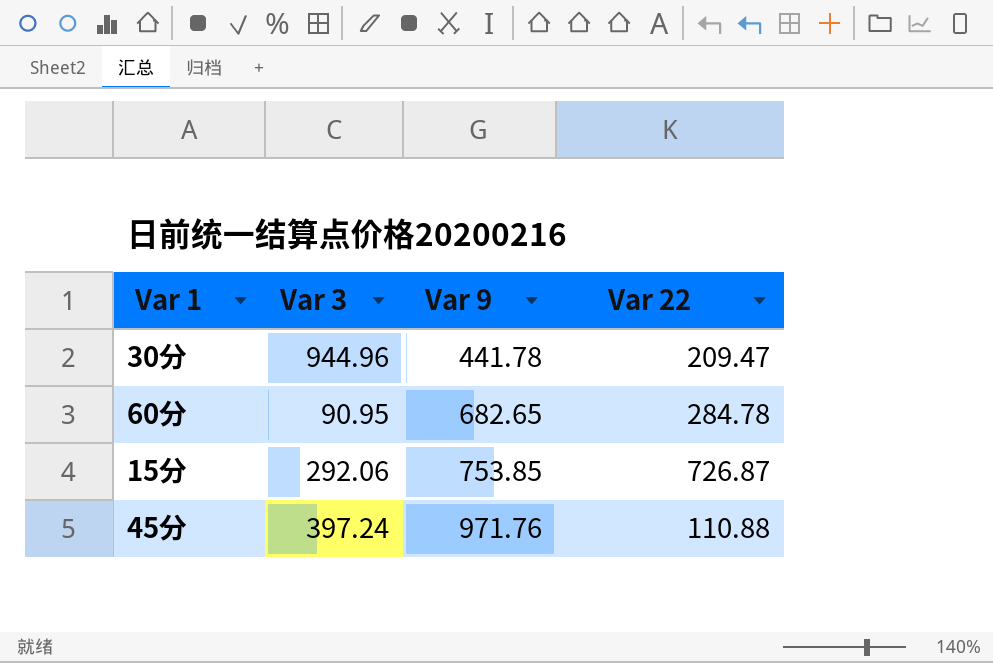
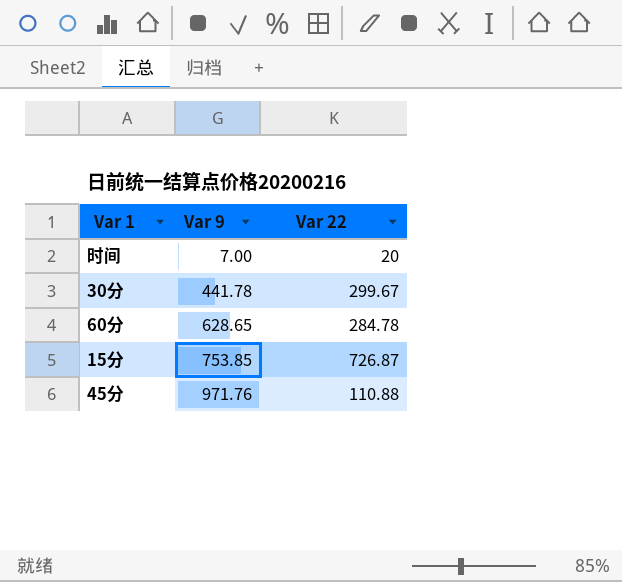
column Var 3 | position: 2 -> none
row 时间: none -> 7.00 | 20
30分 | Var 22: 209.47 -> 299.67
60分 | Var 9: 682.65 -> 628.65

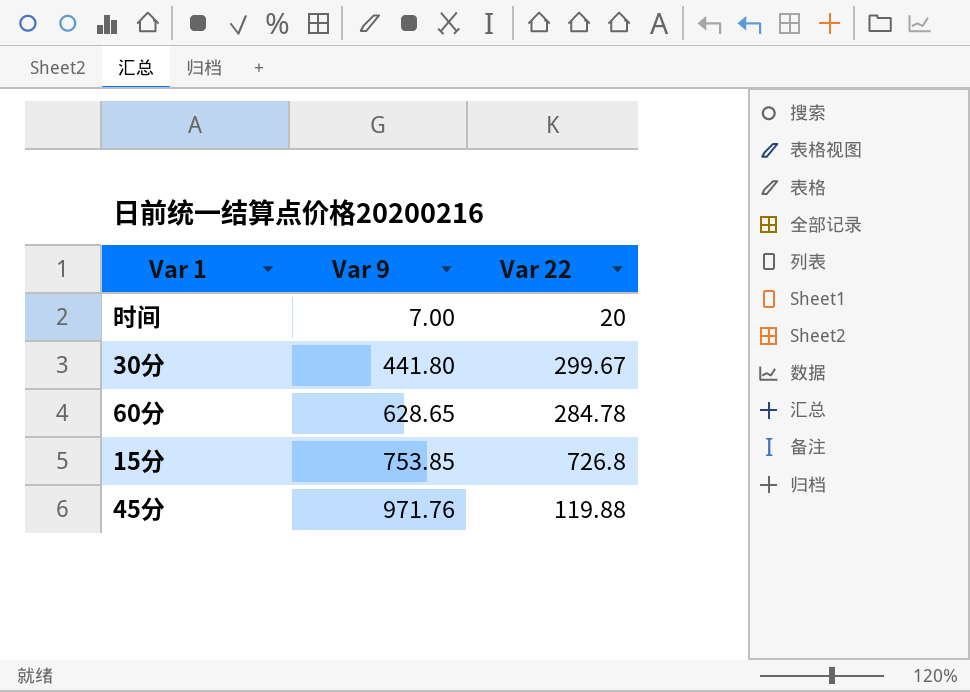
30分 | Var 9: 441.78 -> 441.80
15分 | Var 22: 726.87 -> 726.8
45分 | Var 22: 110.88 -> 119.88

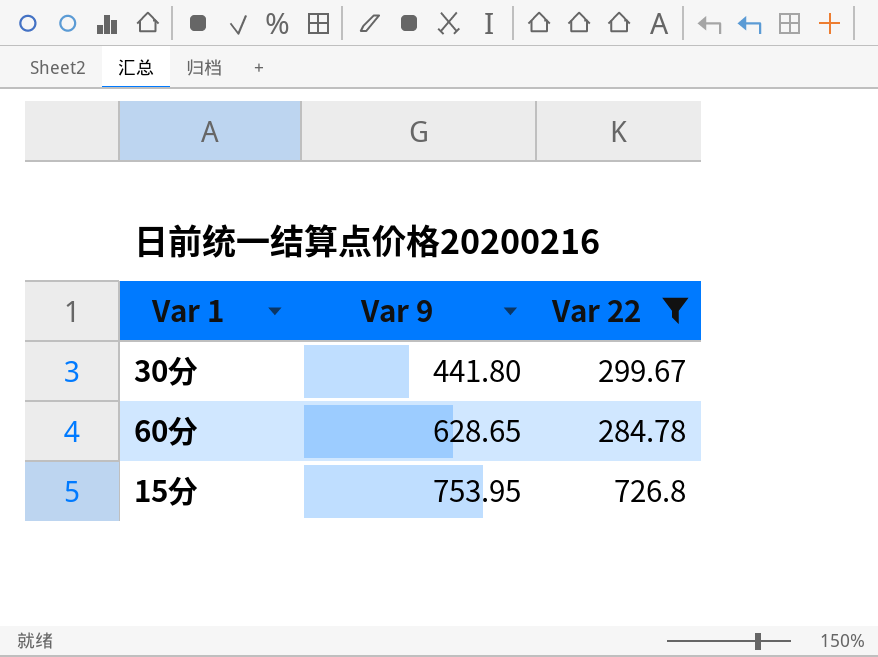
filter: none -> Var 22 >= 284.78
15分 | Var 9: 753.85 -> 753.95

